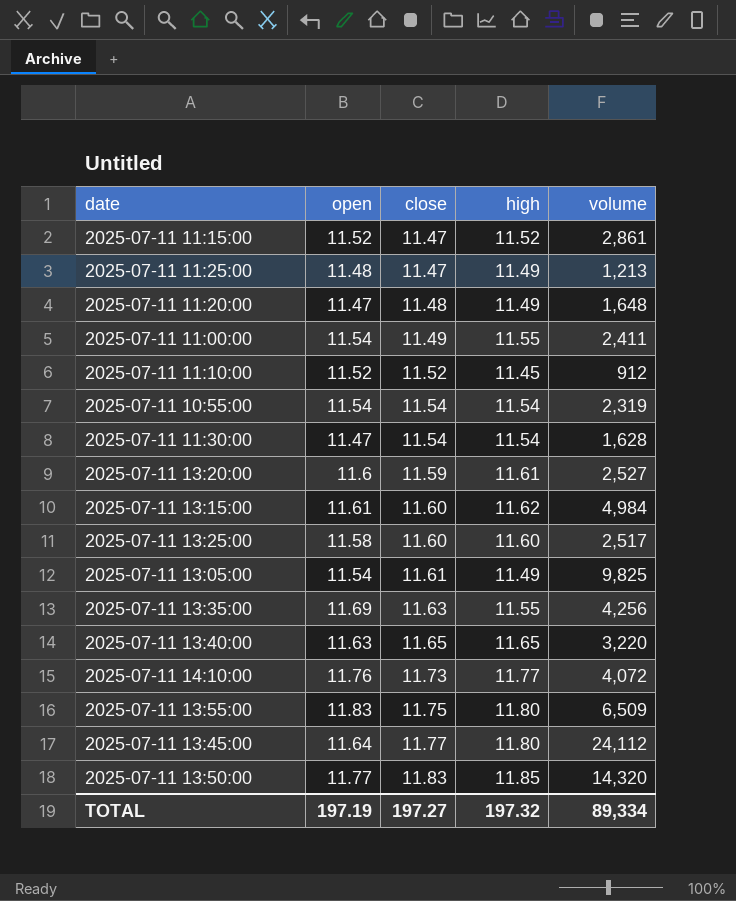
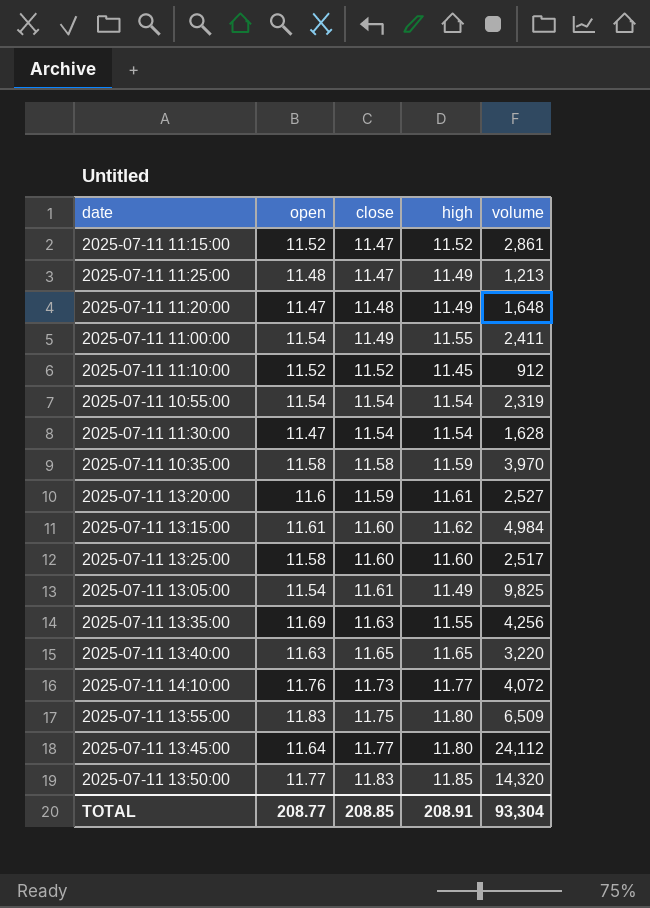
row 2025-07-11 10:35:00: none -> 11.58 | 11.58 | 11.59 | 3,970
TOTAL | open: 197.19 -> 208.77
TOTAL | close: 197.27 -> 208.85
TOTAL | high: 197.32 -> 208.91
TOTAL | volume: 89,334 -> 93,304

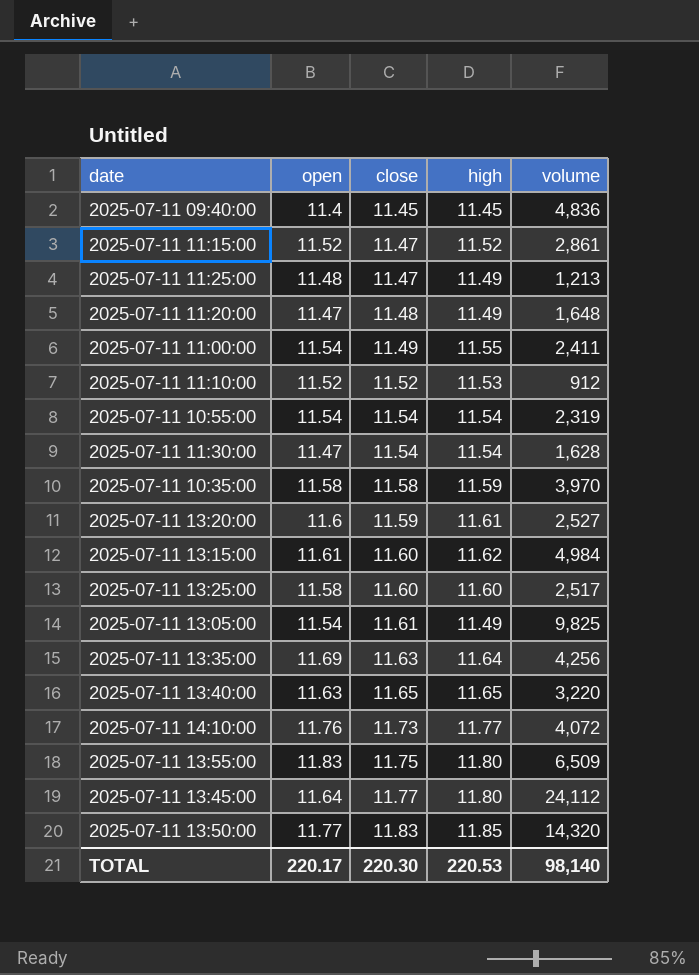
row 2025-07-11 09:40:00: none -> 11.4 | 11.45 | 11.45 | 4,836
2025-07-11 11:10:00 | high: 11.45 -> 11.53
2025-07-11 13:35:00 | high: 11.55 -> 11.64
TOTAL | open: 208.77 -> 220.17
TOTAL | close: 208.85 -> 220.30
TOTAL | high: 208.91 -> 220.53
TOTAL | volume: 93,304 -> 98,140

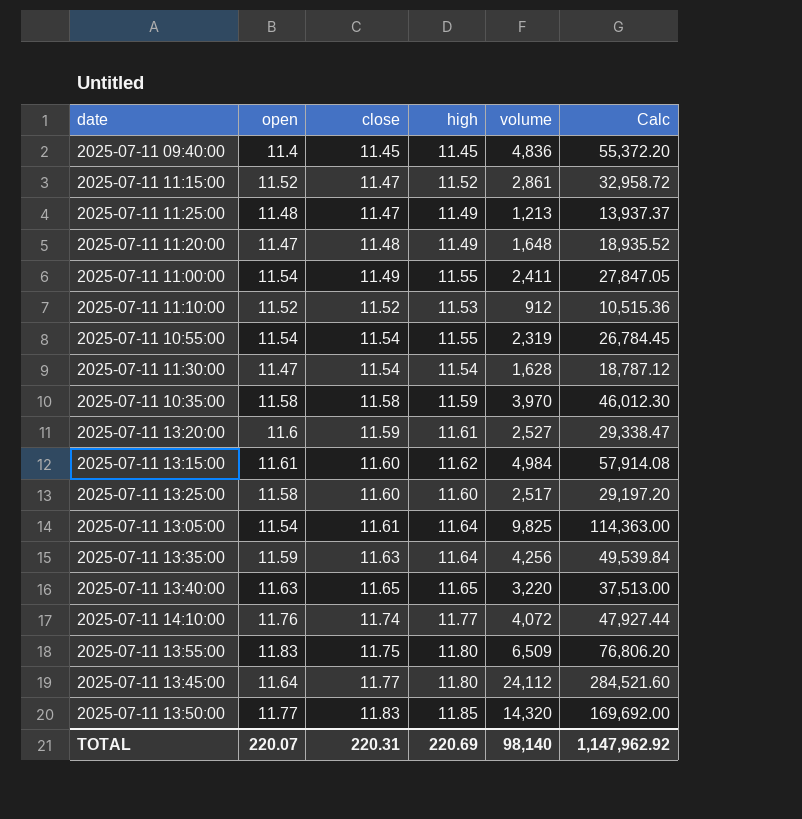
column Calc | formula: none -> [high] * [volume]
2025-07-11 10:55:00 | high: 11.54 -> 11.55
2025-07-11 13:05:00 | high: 11.49 -> 11.64
2025-07-11 13:35:00 | open: 11.69 -> 11.59
2025-07-11 14:10:00 | close: 11.73 -> 11.74
TOTAL | open: 220.17 -> 220.07
TOTAL | close: 220.30 -> 220.31
TOTAL | high: 220.53 -> 220.69

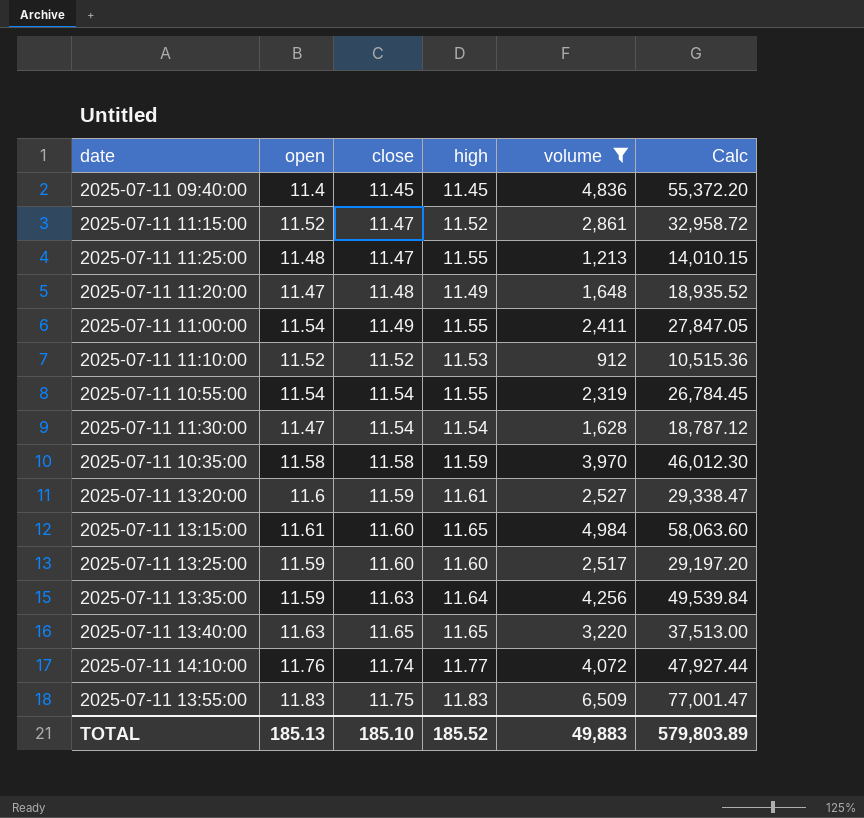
filter: none -> volume <= 6,509
2025-07-11 11:25:00 | high: 11.49 -> 11.55
2025-07-11 11:25:00 | Calc: 13,937.37 -> 14,010.15
2025-07-11 13:15:00 | high: 11.62 -> 11.65
2025-07-11 13:15:00 | Calc: 57,914.08 -> 58,063.60
2025-07-11 13:25:00 | open: 11.58 -> 11.59
2025-07-11 13:55:00 | high: 11.80 -> 11.83
2025-07-11 13:55:00 | Calc: 76,806.20 -> 77,001.47
TOTAL | open: 220.07 -> 185.13
TOTAL | close: 220.31 -> 185.10
TOTAL | high: 220.69 -> 185.52
TOTAL | volume: 98,140 -> 49,883
TOTAL | Calc: 1,147,962.92 -> 579,803.89

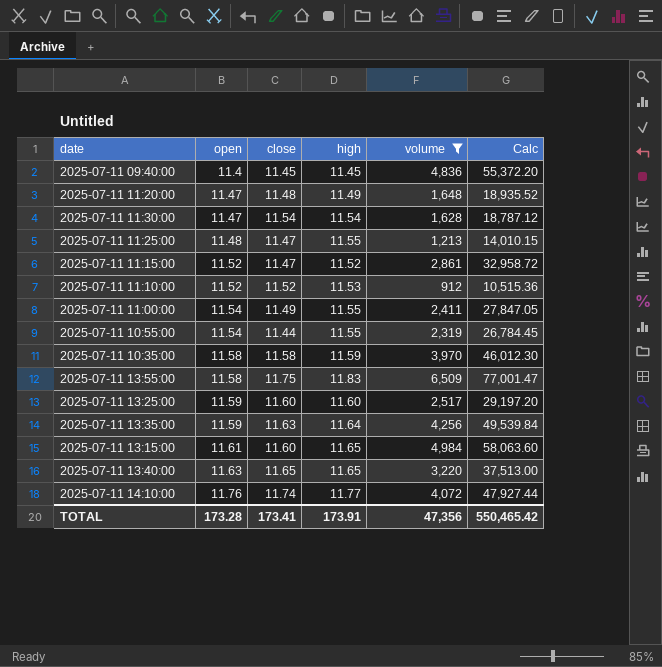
row order: close ascending -> open ascending
row 2025-07-11 13:20:00: 11.6 | 11.59 | 11.61 | 2,527 | 29,338.47 -> none
2025-07-11 10:55:00 | close: 11.54 -> 11.44
2025-07-11 13:55:00 | open: 11.83 -> 11.58
TOTAL | open: 185.13 -> 173.28
TOTAL | close: 185.10 -> 173.41
TOTAL | high: 185.52 -> 173.91
TOTAL | volume: 49,883 -> 47,356
TOTAL | Calc: 579,803.89 -> 550,465.42

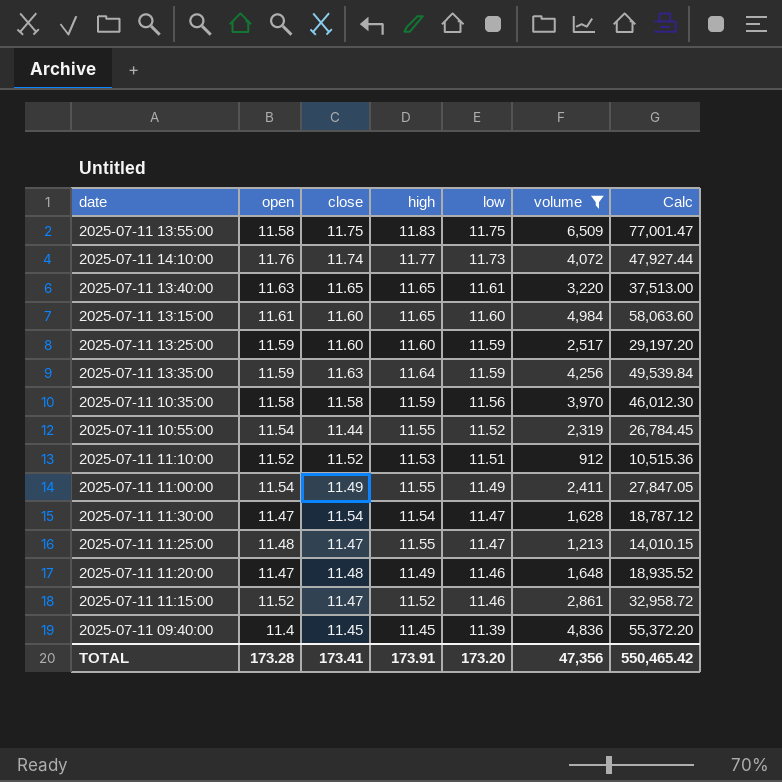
row order: open ascending -> low descending
column low | position: none -> 5

